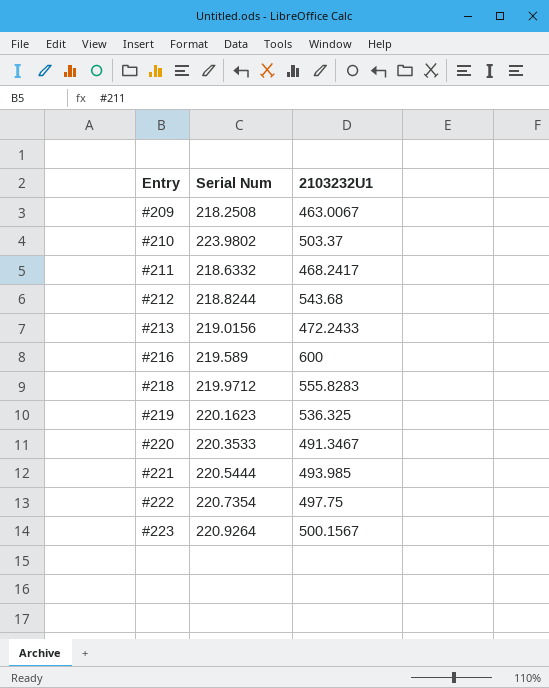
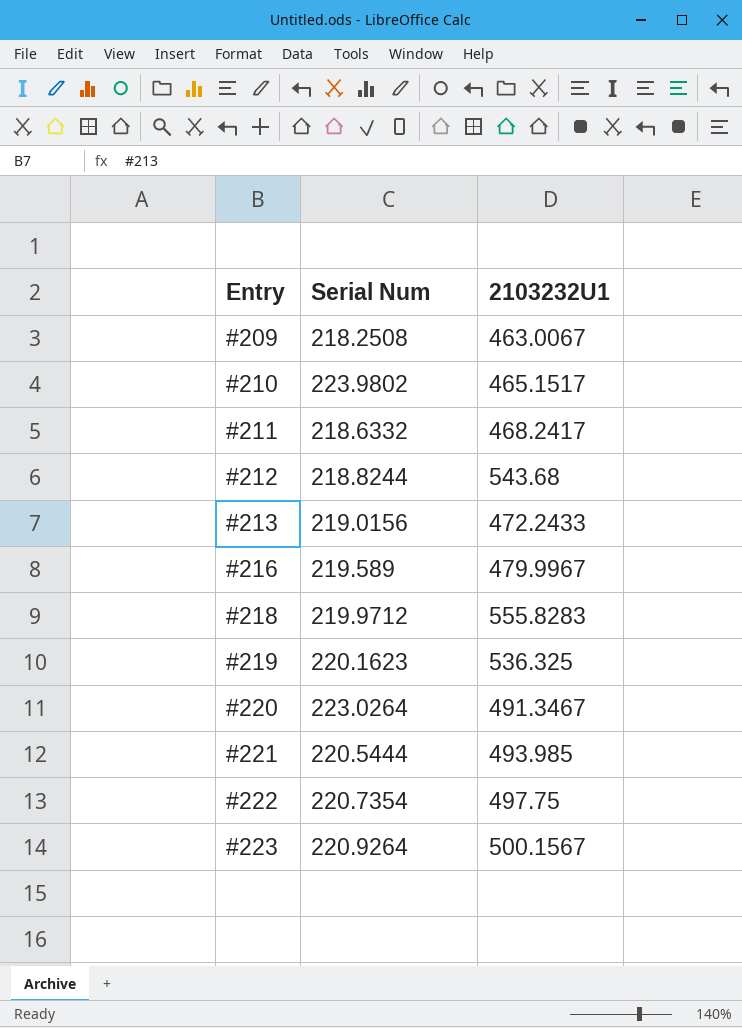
#210 | 2103232U1: 503.37 -> 465.1517
#216 | 2103232U1: 600 -> 479.9967
#220 | Serial Num: 220.3533 -> 223.0264

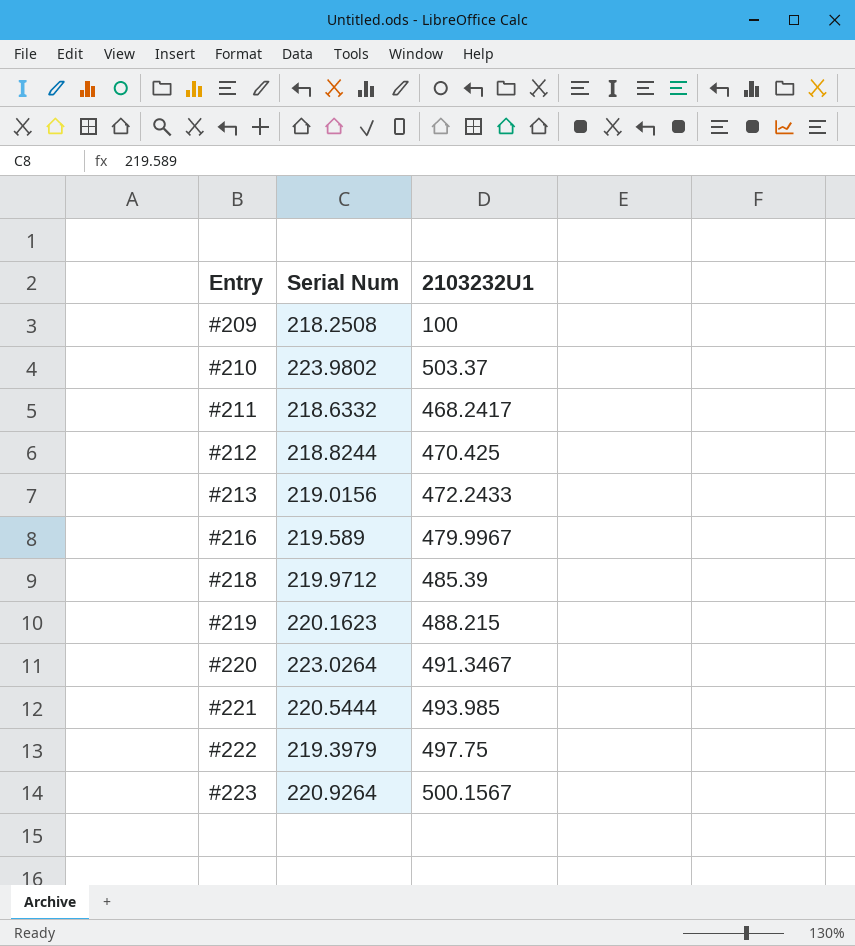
#209 | 2103232U1: 463.0067 -> 100
#210 | 2103232U1: 465.1517 -> 503.37
#212 | 2103232U1: 543.68 -> 470.425
#218 | 2103232U1: 555.8283 -> 485.39
#219 | 2103232U1: 536.325 -> 488.215
#222 | Serial Num: 220.7354 -> 219.3979

